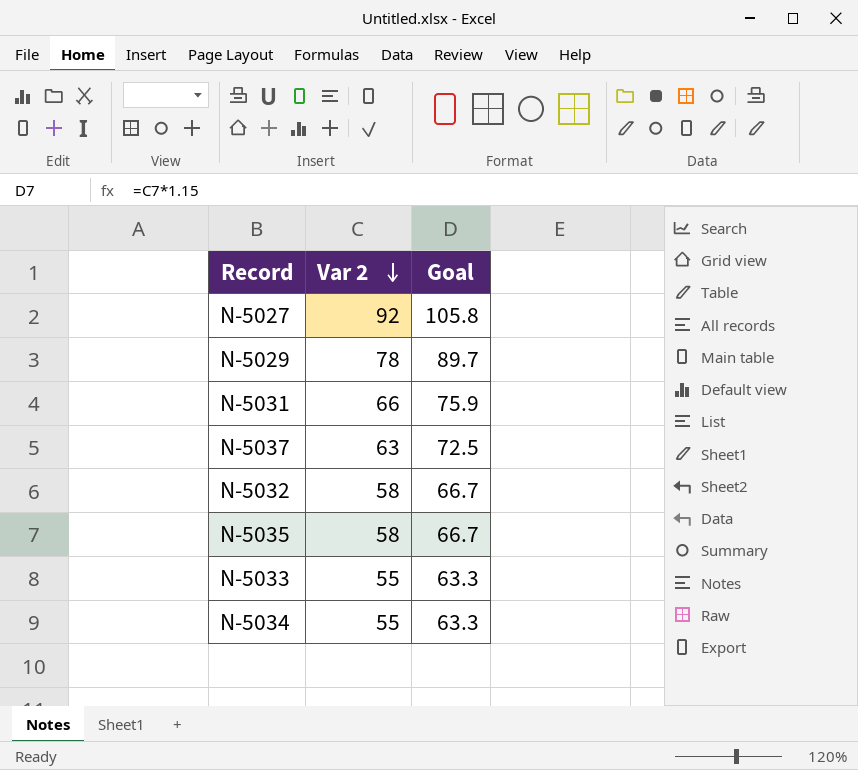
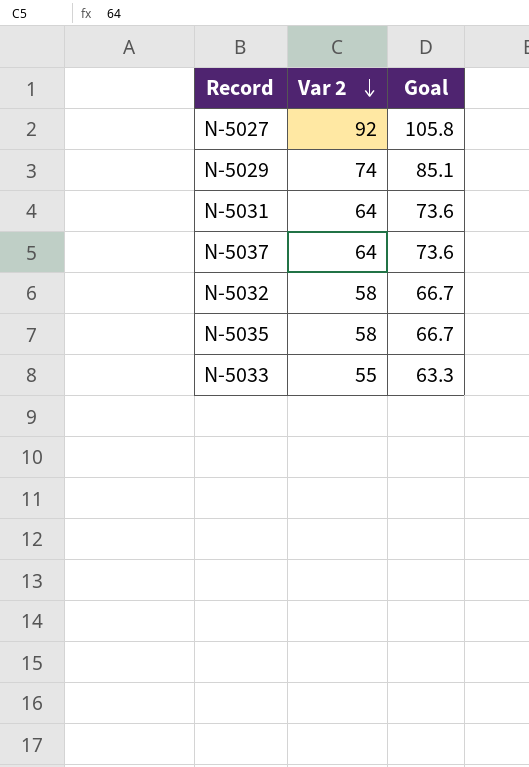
row N-5034: 55 | 63.3 -> none
N-5029 | Var 2: 78 -> 74
N-5029 | Goal: 89.7 -> 85.1
N-5031 | Var 2: 66 -> 64
N-5031 | Goal: 75.9 -> 73.6
N-5037 | Var 2: 63 -> 64
N-5037 | Goal: 72.5 -> 73.6

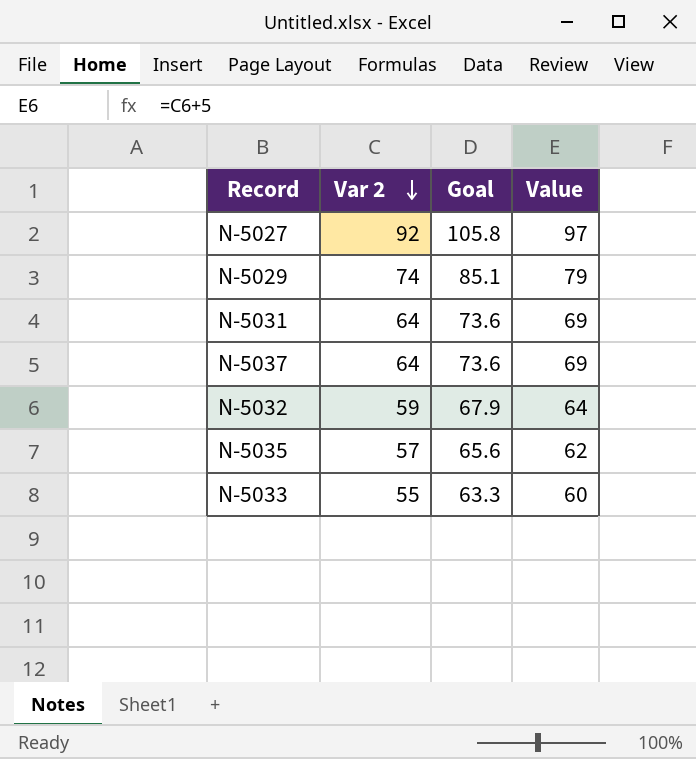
column Value | formula: none -> [Var 2] + 5
N-5032 | Var 2: 58 -> 59
N-5032 | Goal: 66.7 -> 67.9
N-5035 | Var 2: 58 -> 57
N-5035 | Goal: 66.7 -> 65.6

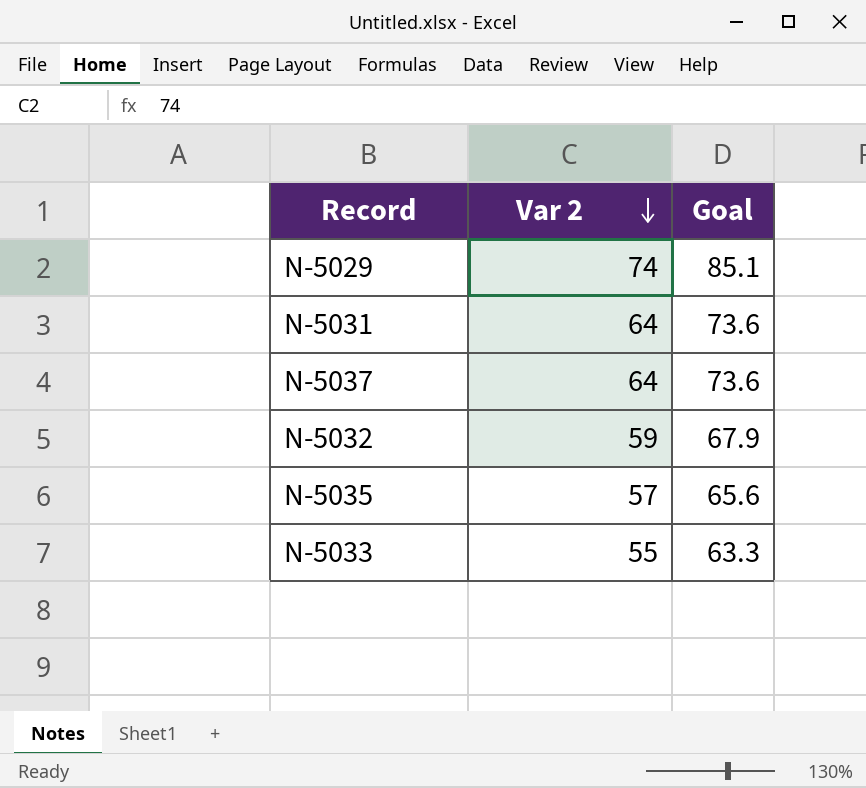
column Value | formula: [Var 2] + 5 -> none
row N-5027: 92 | 105.8 | 97 -> none

